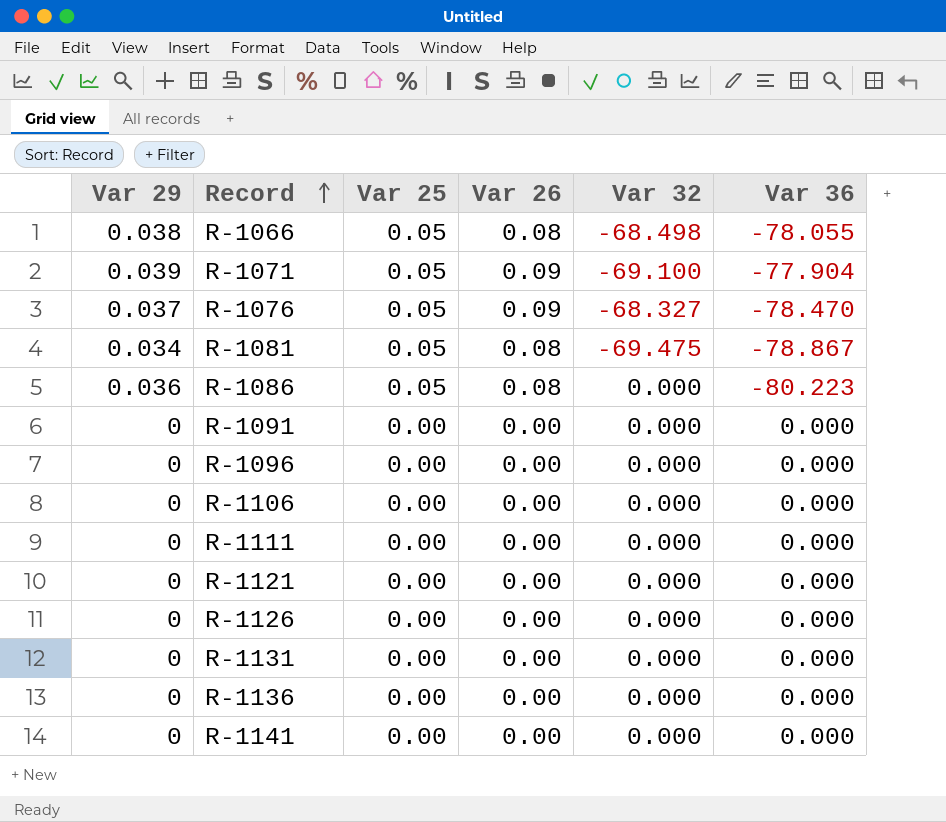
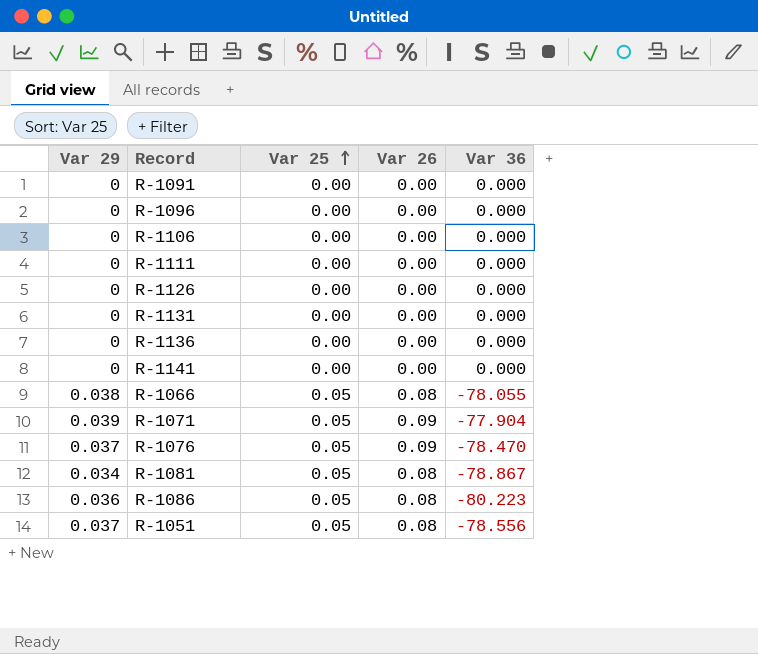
row order: Record ascending -> Var 25 ascending
column Var 32 | position: 5 -> none
row R-1121: 0 | 0.00 | 0.00 | 0.000 | 0.000 -> none
row R-1051: none -> 0.037 | 0.05 | 0.08 | -78.556

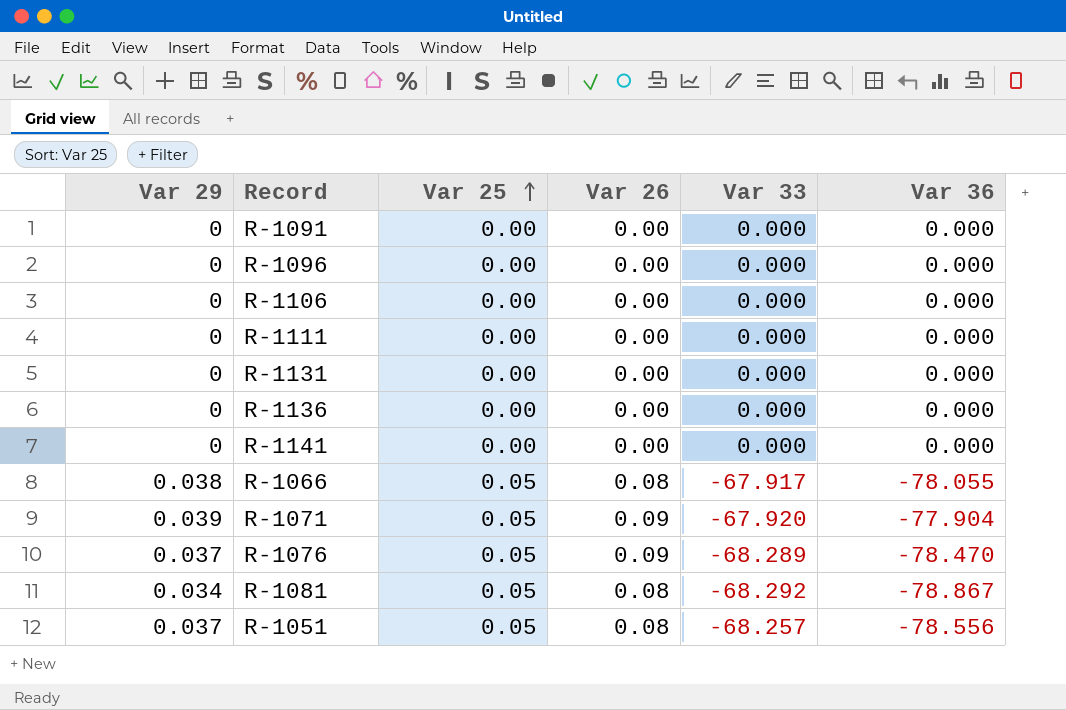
column Var 33 | position: none -> 5
row R-1126: 0 | 0.00 | 0.00 | 0.000 -> none
row R-1086: 0.036 | 0.05 | 0.08 | -80.223 -> none

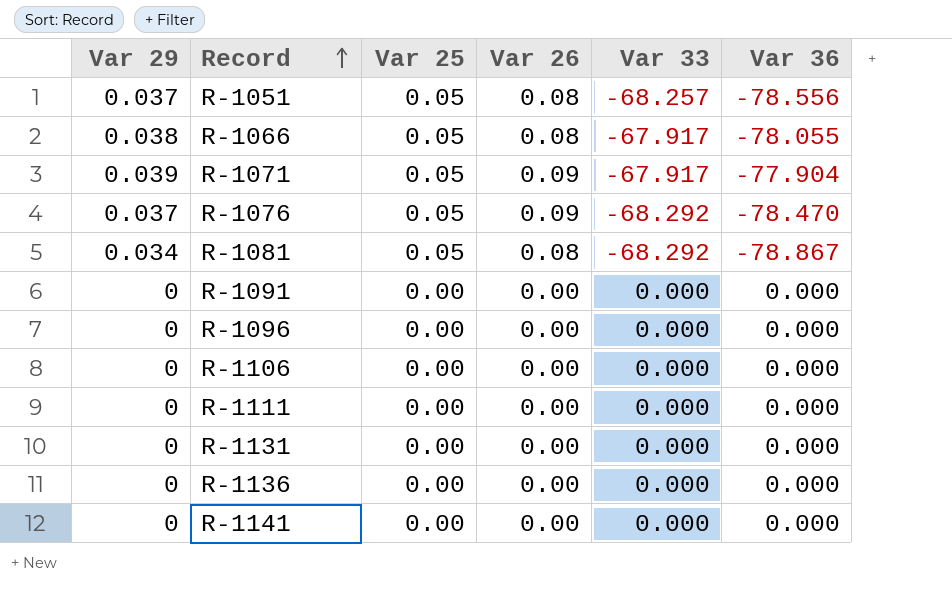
row order: Var 25 ascending -> Record ascending
R-1071 | Var 33: -67.920 -> -67.917
R-1076 | Var 33: -68.289 -> -68.292

